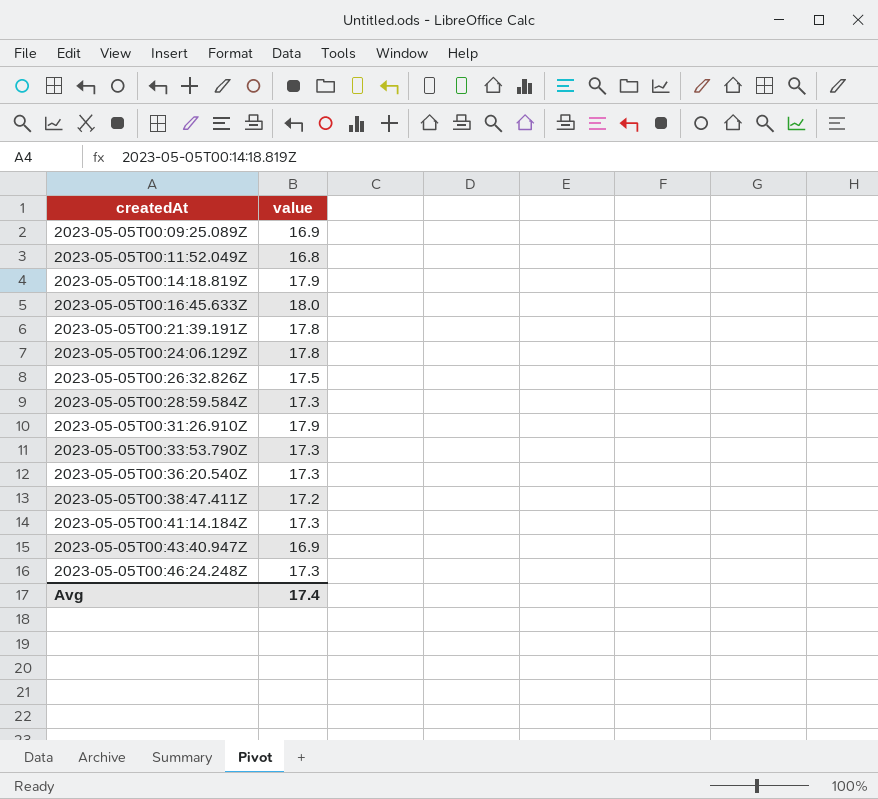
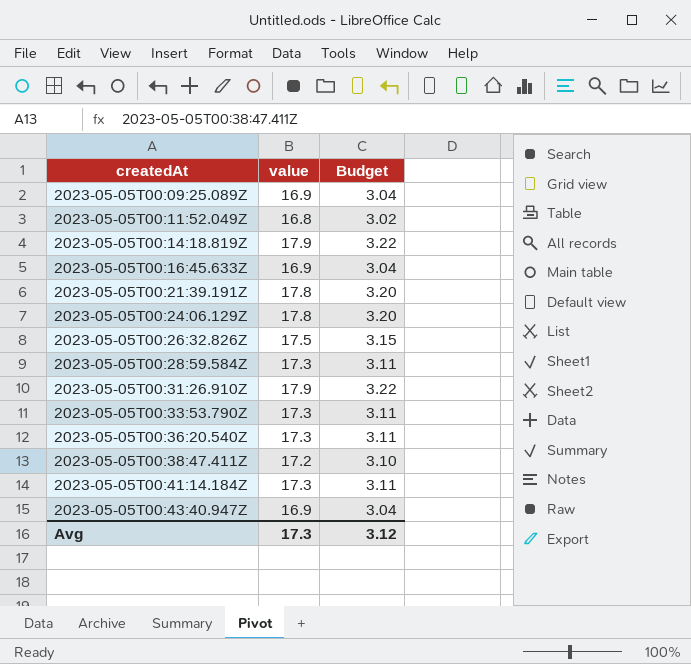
column Budget | formula: none -> [value] * 0.18
row 2023-05-05T00:46:24.248Z: 17.3 -> none
2023-05-05T00:16:45.633Z | value: 18.0 -> 16.9
Avg | value: 17.4 -> 17.3

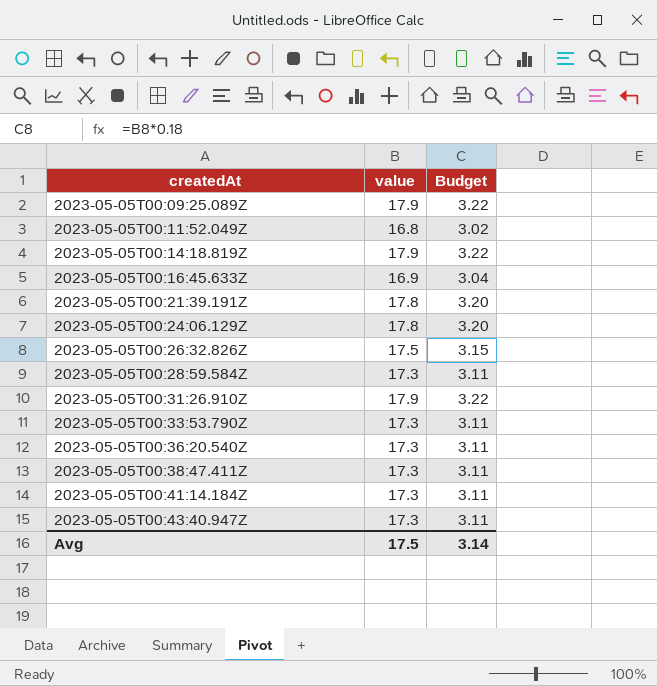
2023-05-05T00:09:25.089Z | value: 16.9 -> 17.9
2023-05-05T00:09:25.089Z | Budget: 3.04 -> 3.22
2023-05-05T00:38:47.411Z | value: 17.2 -> 17.3
2023-05-05T00:38:47.411Z | Budget: 3.10 -> 3.11
2023-05-05T00:43:40.947Z | value: 16.9 -> 17.3
2023-05-05T00:43:40.947Z | Budget: 3.04 -> 3.11
Avg | value: 17.3 -> 17.5
Avg | Budget: 3.12 -> 3.14

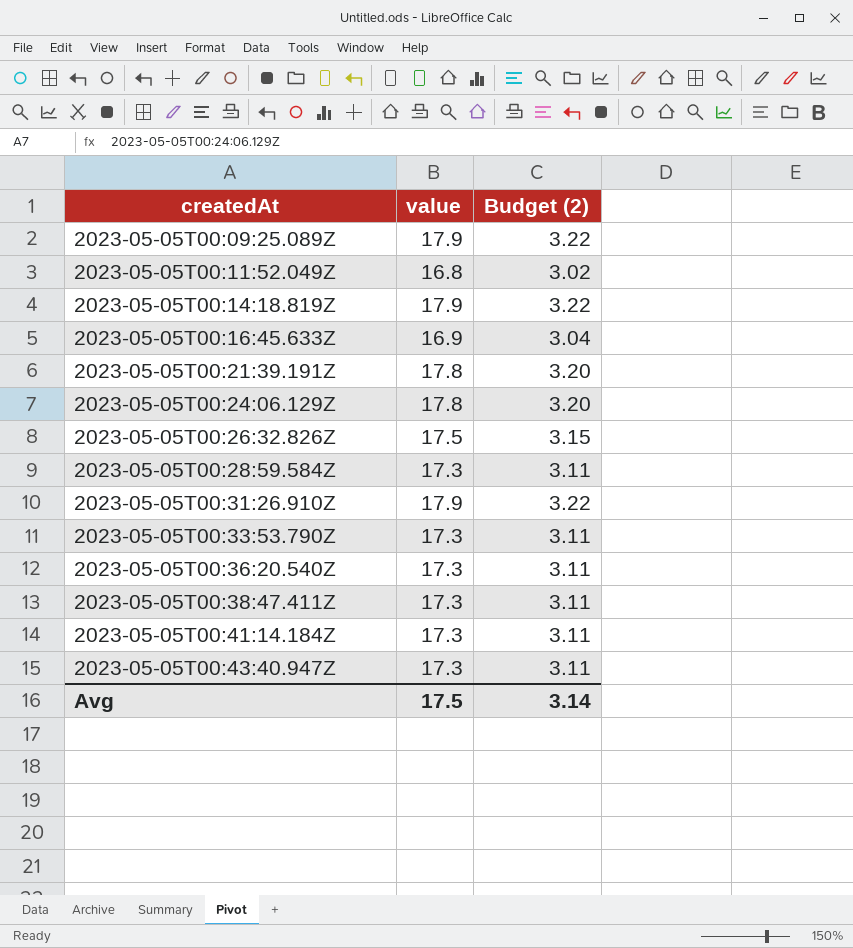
column name: Budget -> Budget (2)

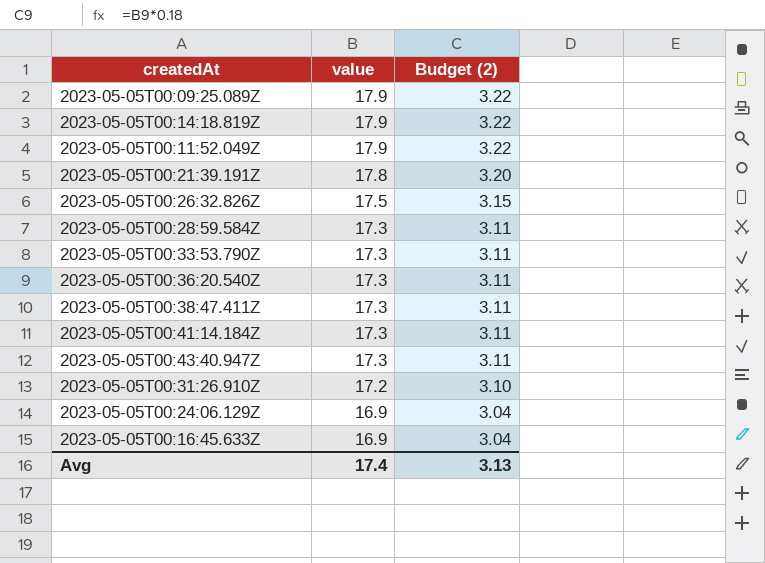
row order: createdAt ascending -> value descending
2023-05-05T00:11:52.049Z | value: 16.8 -> 17.9
2023-05-05T00:11:52.049Z | Budget (2): 3.02 -> 3.22
2023-05-05T00:31:26.910Z | value: 17.9 -> 17.2
2023-05-05T00:31:26.910Z | Budget (2): 3.22 -> 3.10
2023-05-05T00:24:06.129Z | value: 17.8 -> 16.9
2023-05-05T00:24:06.129Z | Budget (2): 3.20 -> 3.04
Avg | value: 17.5 -> 17.4
Avg | Budget (2): 3.14 -> 3.13

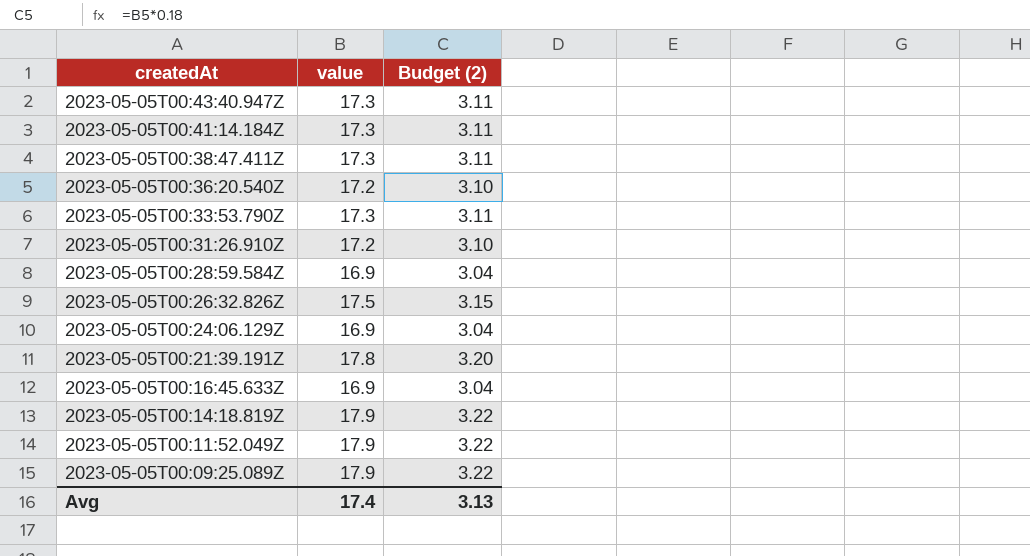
row order: value descending -> createdAt descending
2023-05-05T00:36:20.540Z | value: 17.3 -> 17.2
2023-05-05T00:36:20.540Z | Budget (2): 3.11 -> 3.10
2023-05-05T00:28:59.584Z | value: 17.3 -> 16.9
2023-05-05T00:28:59.584Z | Budget (2): 3.11 -> 3.04

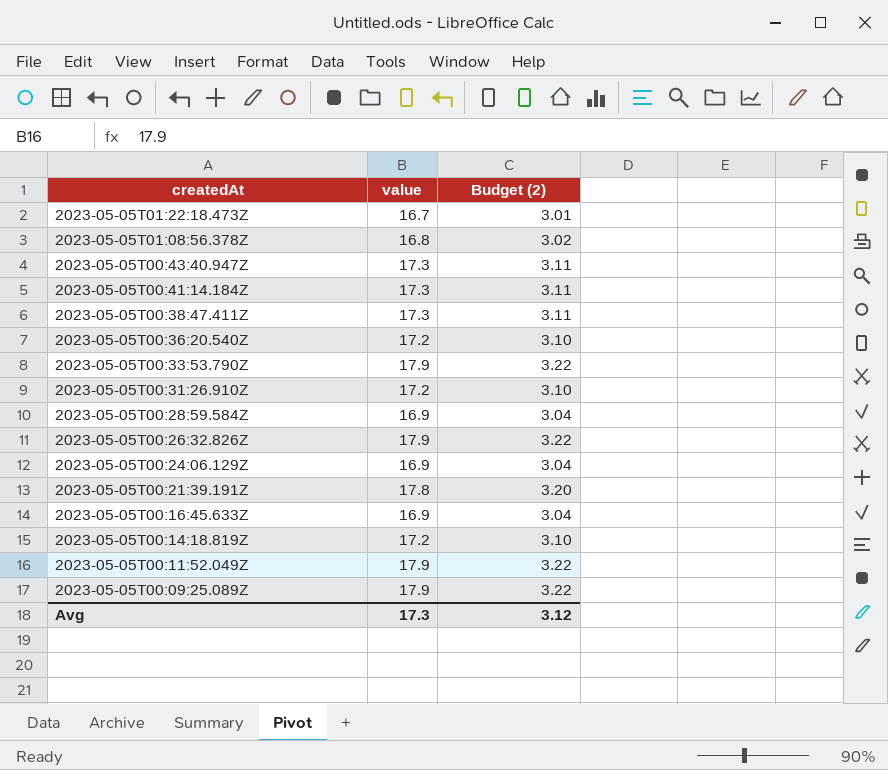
row 2023-05-05T01:22:18.473Z: none -> 16.7 | 3.01
row 2023-05-05T01:08:56.378Z: none -> 16.8 | 3.02
2023-05-05T00:33:53.790Z | value: 17.3 -> 17.9
2023-05-05T00:33:53.790Z | Budget (2): 3.11 -> 3.22
2023-05-05T00:26:32.826Z | value: 17.5 -> 17.9
2023-05-05T00:26:32.826Z | Budget (2): 3.15 -> 3.22
2023-05-05T00:14:18.819Z | value: 17.9 -> 17.2
2023-05-05T00:14:18.819Z | Budget (2): 3.22 -> 3.10
Avg | value: 17.4 -> 17.3
Avg | Budget (2): 3.13 -> 3.12

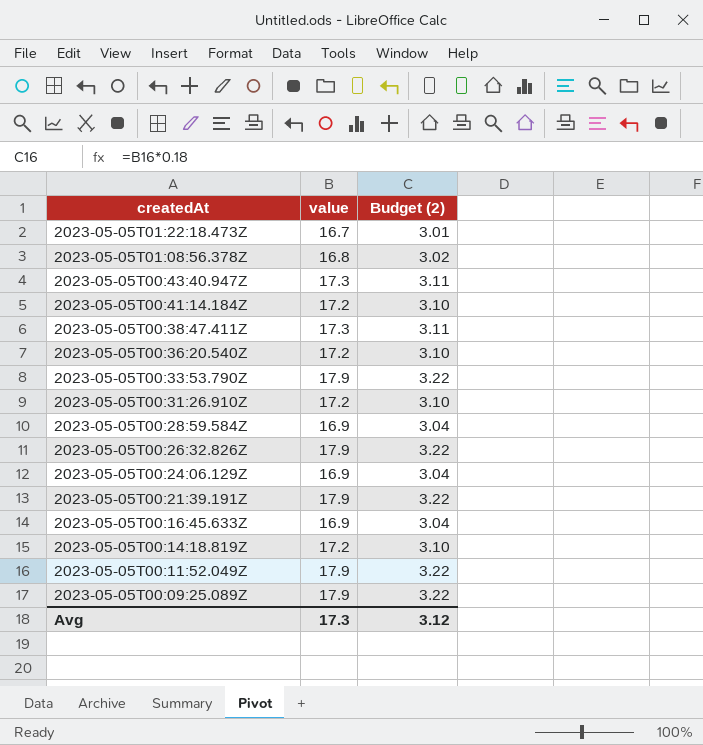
2023-05-05T00:41:14.184Z | value: 17.3 -> 17.2
2023-05-05T00:41:14.184Z | Budget (2): 3.11 -> 3.10
2023-05-05T00:21:39.191Z | value: 17.8 -> 17.9
2023-05-05T00:21:39.191Z | Budget (2): 3.20 -> 3.22

